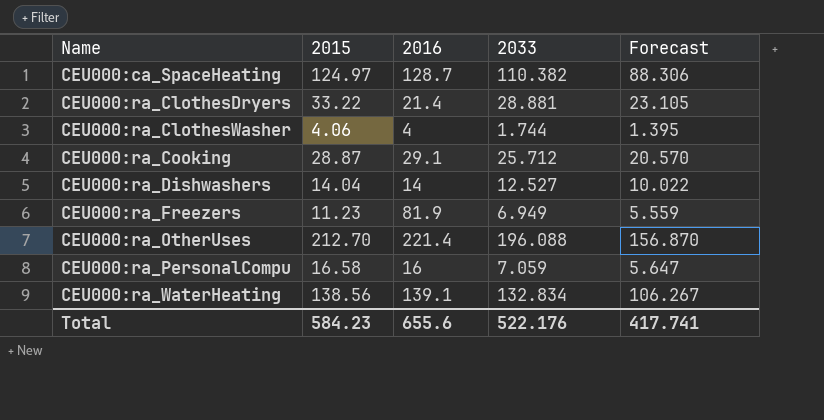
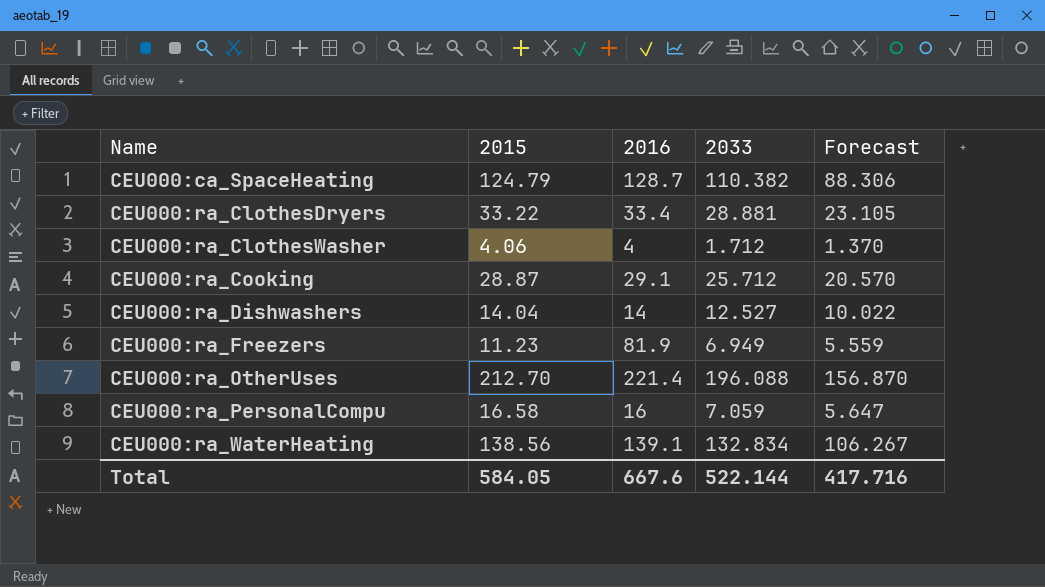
CEU000:ca_SpaceHeating | 2015: 124.97 -> 124.79
CEU000:ra_ClothesDryers | 2016: 21.4 -> 33.4
CEU000:ra_ClothesWasher | 2033: 1.744 -> 1.712
CEU000:ra_ClothesWasher | Forecast: 1.395 -> 1.370
Total | 2015: 584.23 -> 584.05
Total | 2016: 655.6 -> 667.6
Total | 2033: 522.176 -> 522.144
Total | Forecast: 417.741 -> 417.716

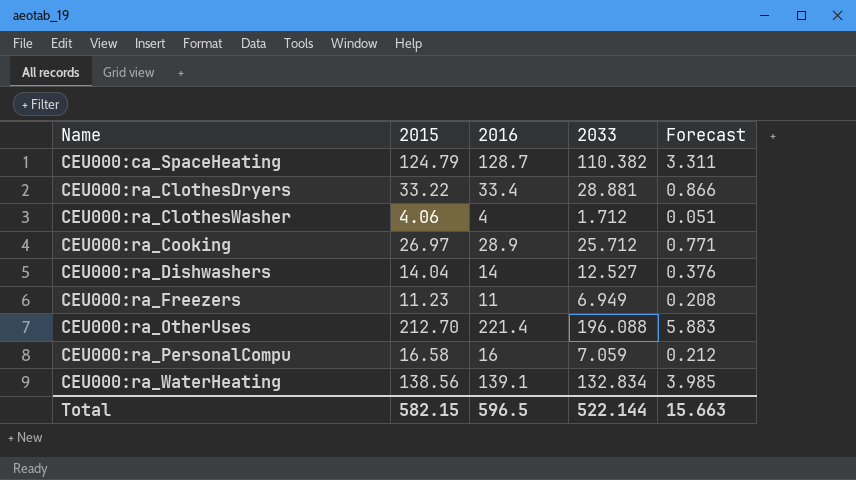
column Forecast | formula: [2033] * 0.8 -> [2033] * 0.03
CEU000:ra_Cooking | 2015: 28.87 -> 26.97
CEU000:ra_Cooking | 2016: 29.1 -> 28.9
CEU000:ra_Freezers | 2016: 81.9 -> 11
Total | 2015: 584.05 -> 582.15
Total | 2016: 667.6 -> 596.5
Total | Forecast: 417.716 -> 15.663

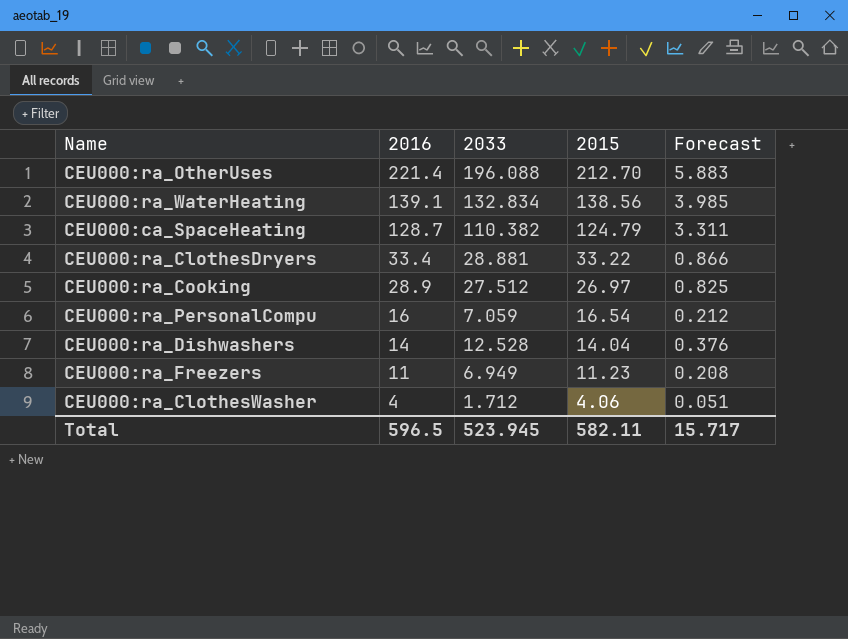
row order: Name ascending -> 2016 descending
column 2015 | position: 2 -> 4
CEU000:ra_Cooking | 2033: 25.712 -> 27.512
CEU000:ra_Cooking | Forecast: 0.771 -> 0.825
CEU000:ra_PersonalCompu | 2015: 16.58 -> 16.54
CEU000:ra_Dishwashers | 2033: 12.527 -> 12.528
Total | 2033: 522.144 -> 523.945
Total | 2015: 582.15 -> 582.11
Total | Forecast: 15.663 -> 15.717

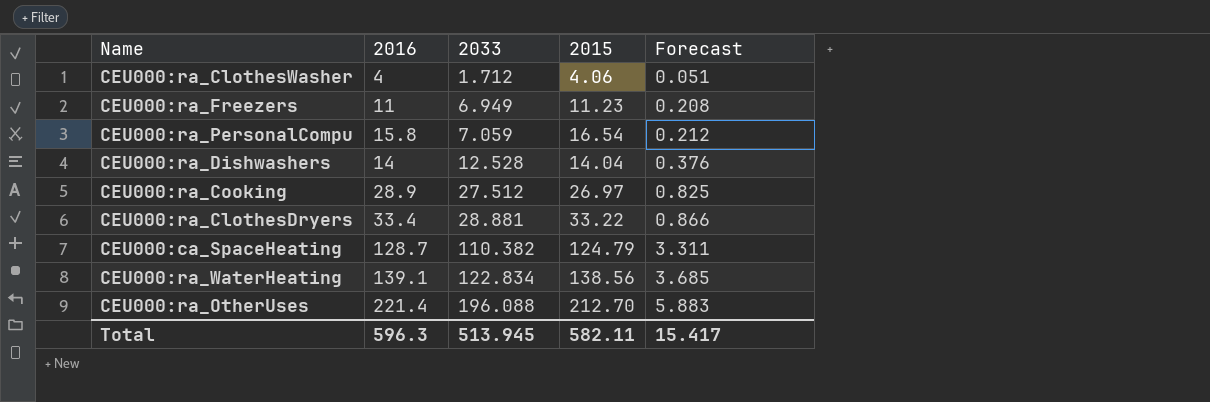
row order: 2016 descending -> 2033 ascending
CEU000:ra_PersonalCompu | 2016: 16 -> 15.8
CEU000:ra_WaterHeating | 2033: 132.834 -> 122.834
CEU000:ra_WaterHeating | Forecast: 3.985 -> 3.685
Total | 2016: 596.5 -> 596.3
Total | 2033: 523.945 -> 513.945
Total | Forecast: 15.717 -> 15.417

